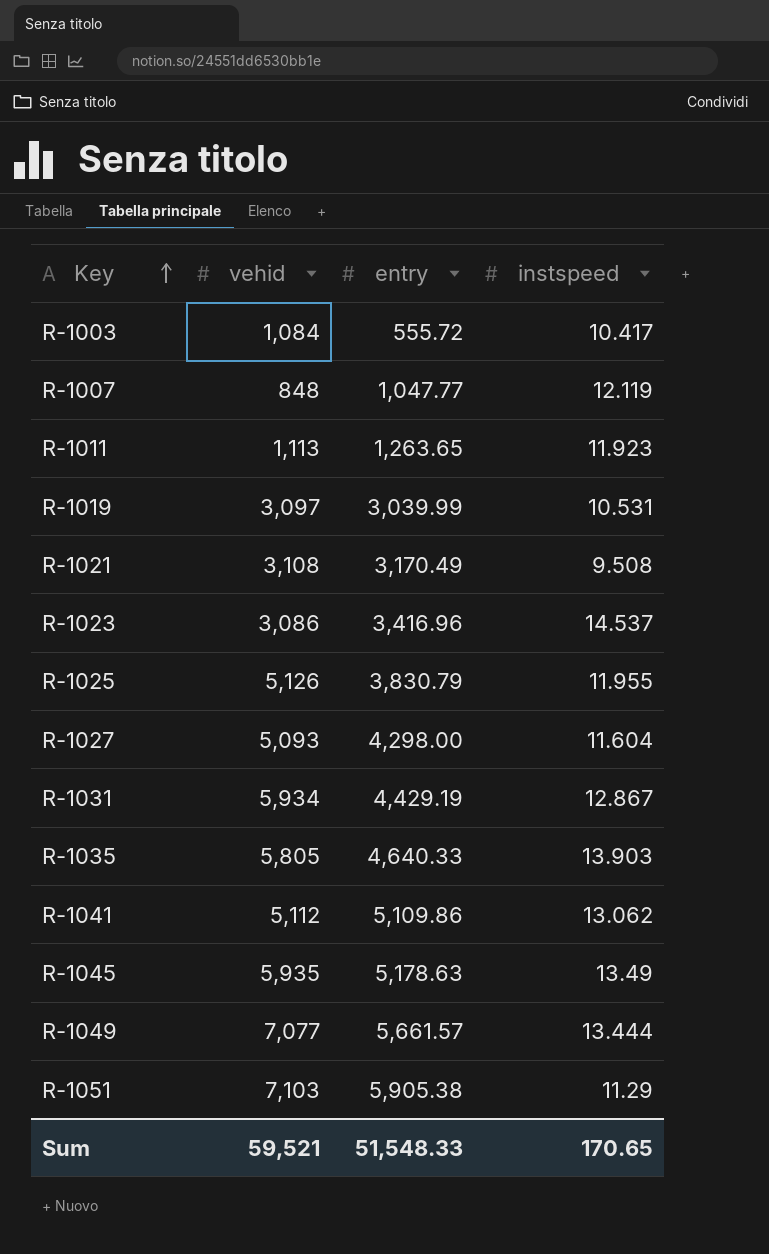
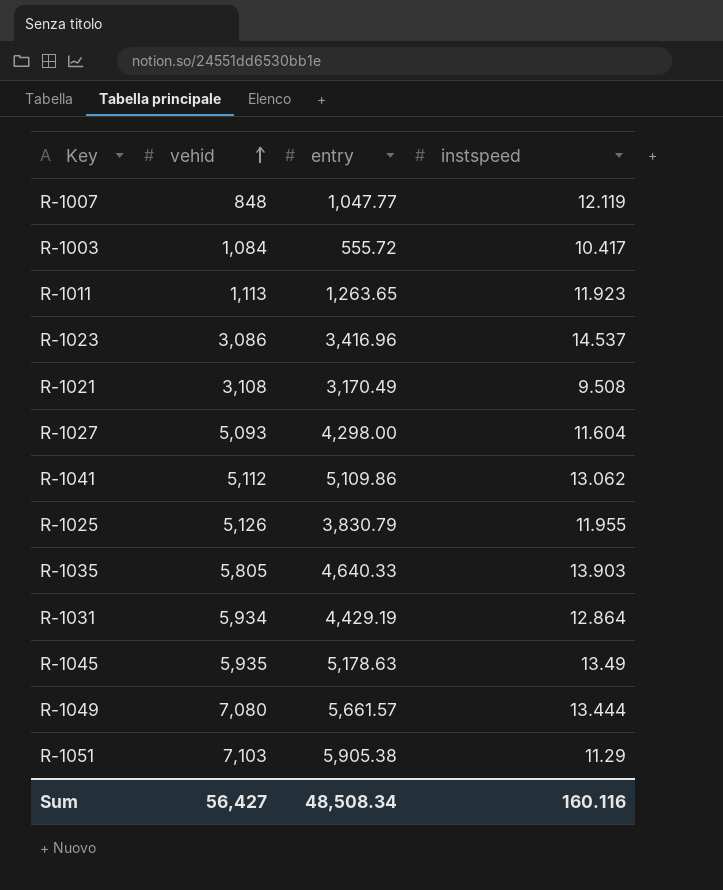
row order: Key ascending -> vehid ascending
row R-1019: 3,097 | 3,039.99 | 10.531 -> none
R-1031 | instspeed: 12.867 -> 12.864
R-1049 | vehid: 7,077 -> 7,080
Sum | vehid: 59,521 -> 56,427
Sum | entry: 51,548.33 -> 48,508.34
Sum | instspeed: 170.65 -> 160.116

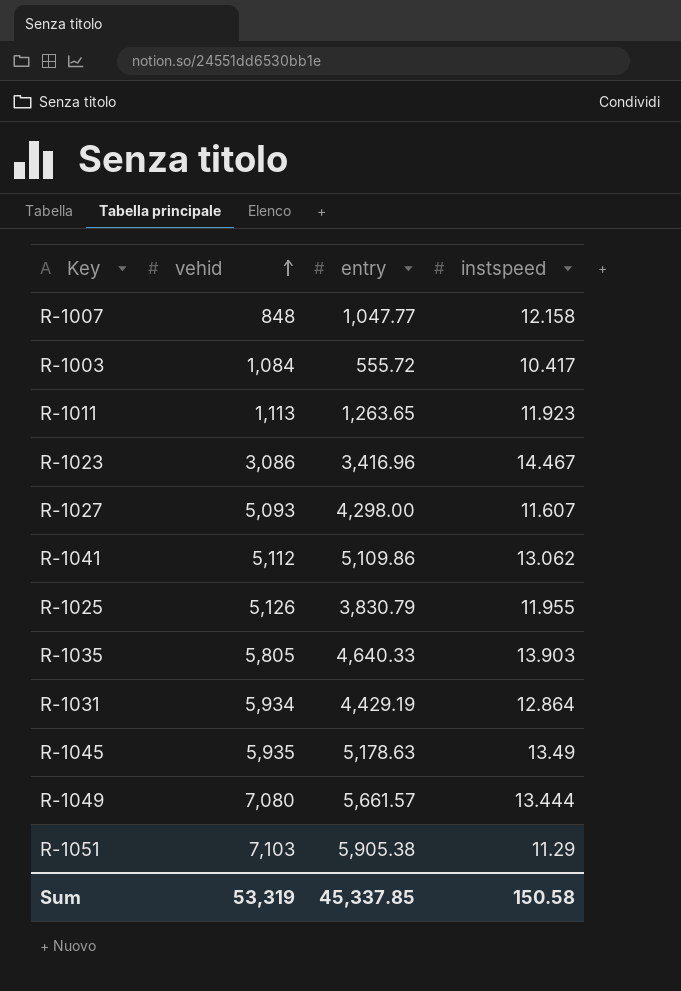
row R-1021: 3,108 | 3,170.49 | 9.508 -> none
R-1007 | instspeed: 12.119 -> 12.158
R-1023 | instspeed: 14.537 -> 14.467
R-1027 | instspeed: 11.604 -> 11.607
Sum | vehid: 56,427 -> 53,319
Sum | entry: 48,508.34 -> 45,337.85
Sum | instspeed: 160.116 -> 150.58

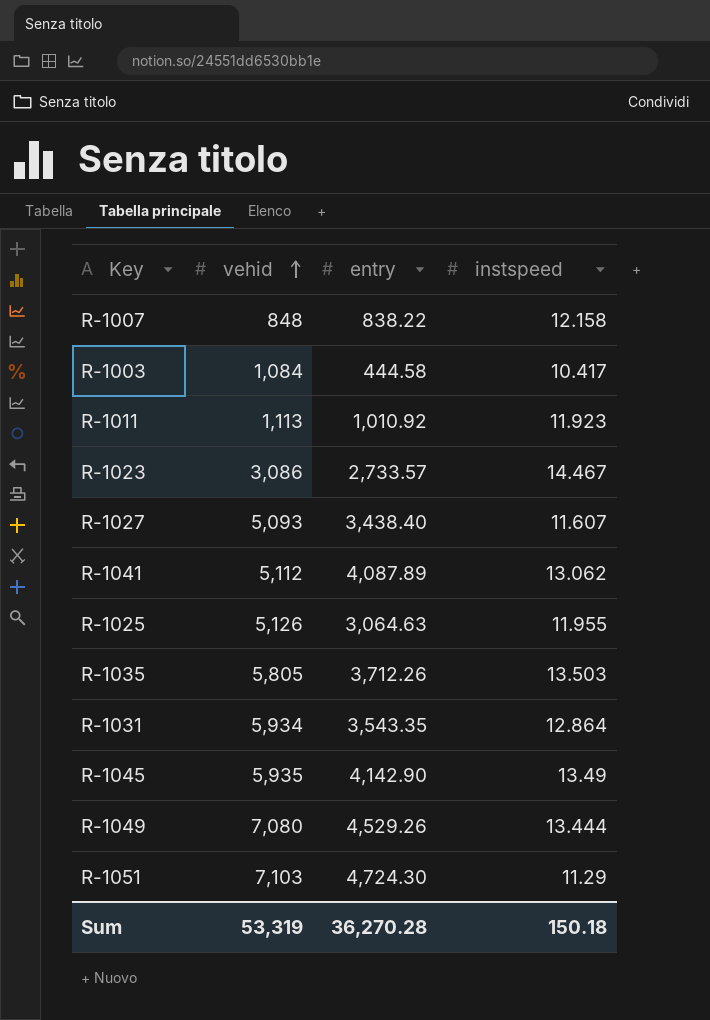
R-1007 | entry: 1,047.77 -> 838.22
R-1003 | entry: 555.72 -> 444.58
R-1011 | entry: 1,263.65 -> 1,010.92
R-1023 | entry: 3,416.96 -> 2,733.57
R-1027 | entry: 4,298.00 -> 3,438.40
R-1041 | entry: 5,109.86 -> 4,087.89
R-1025 | entry: 3,830.79 -> 3,064.63
R-1035 | entry: 4,640.33 -> 3,712.26
R-1035 | instspeed: 13.903 -> 13.503
R-1031 | entry: 4,429.19 -> 3,543.35
R-1045 | entry: 5,178.63 -> 4,142.90
R-1049 | entry: 5,661.57 -> 4,529.26
R-1051 | entry: 5,905.38 -> 4,724.30
Sum | entry: 45,337.85 -> 36,270.28
Sum | instspeed: 150.58 -> 150.18

